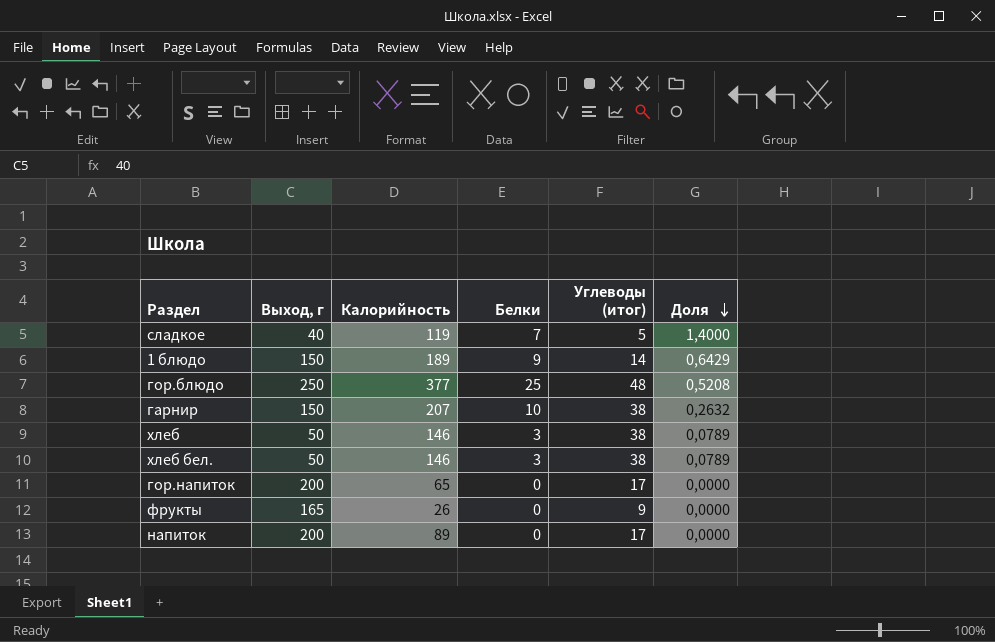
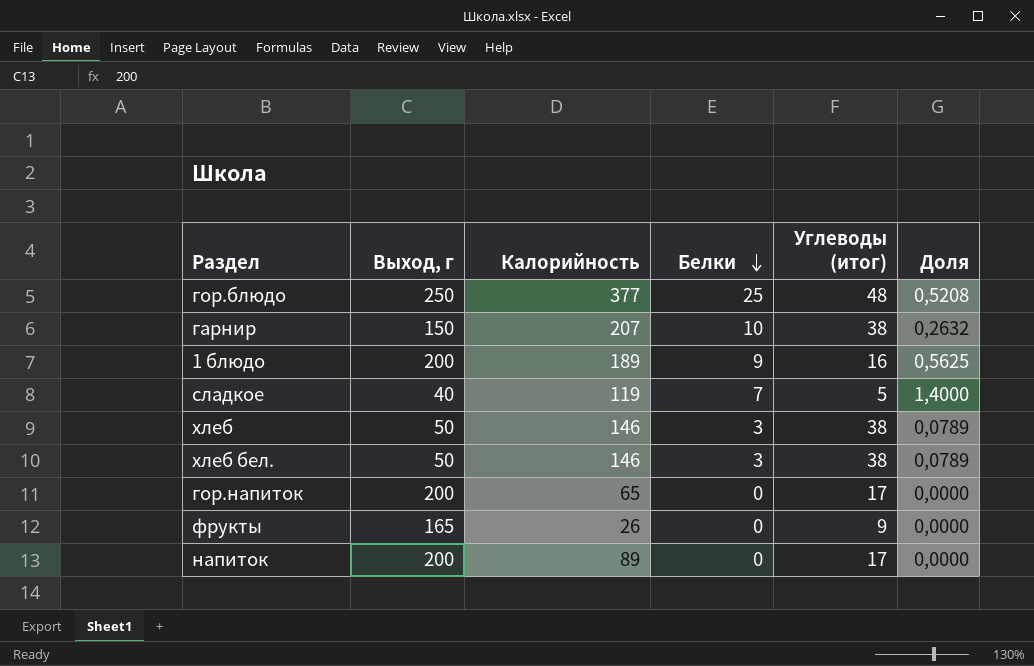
row order: Доля descending -> Белки descending
1 блюдо | Выход, г: 150 -> 200
1 блюдо | Углеводы (итог): 14 -> 16
1 блюдо | Доля: 0,6429 -> 0,5625

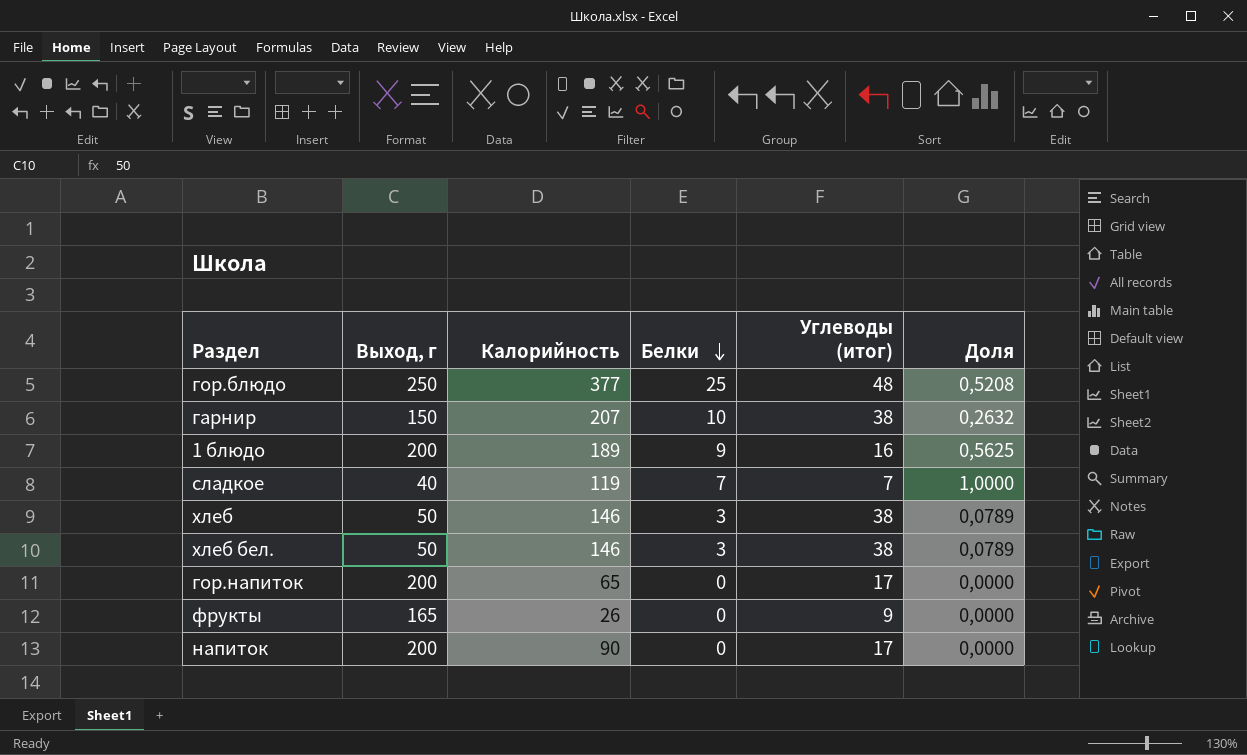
сладкое | Углеводы (итог): 5 -> 7
сладкое | Доля: 1,4000 -> 1,0000
напиток | Калорийность: 89 -> 90

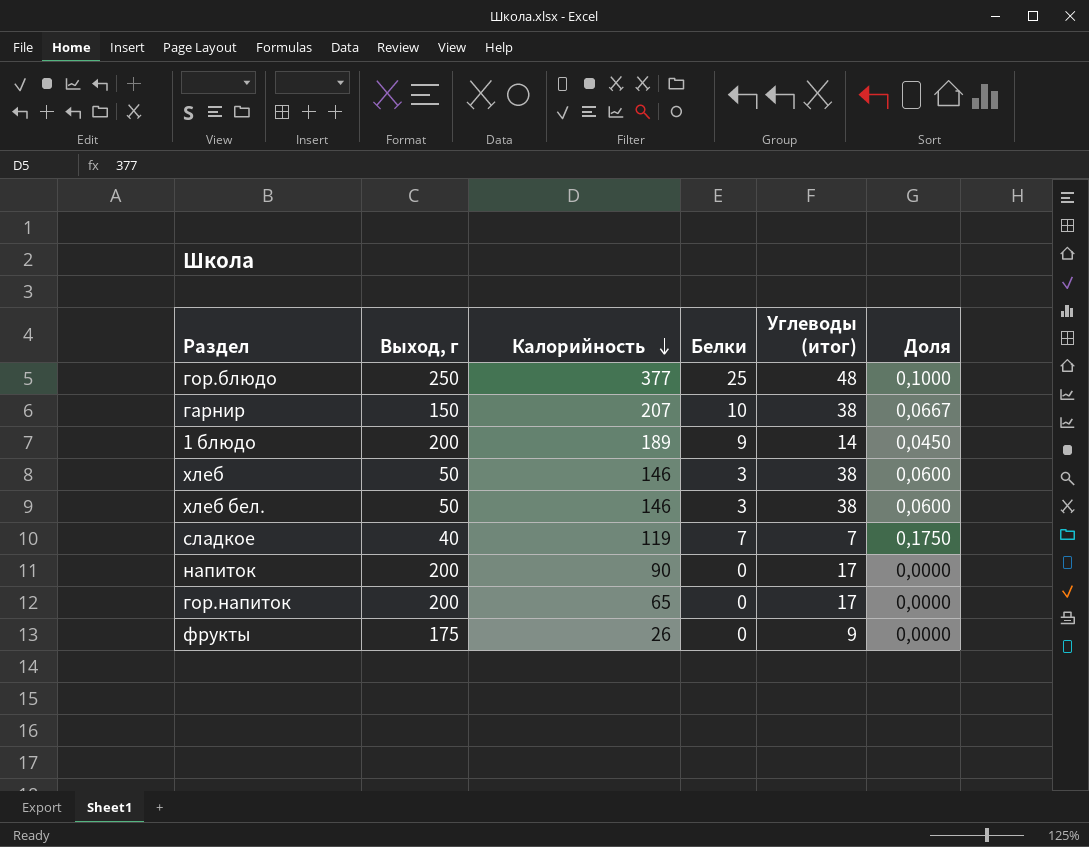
row order: Белки descending -> Калорийность descending
column Доля | formula: [Белки] / [Углеводы (итог)] -> [Белки] / [Выход, г]
1 блюдо | Углеводы (итог): 16 -> 14
фрукты | Выход, г: 165 -> 175

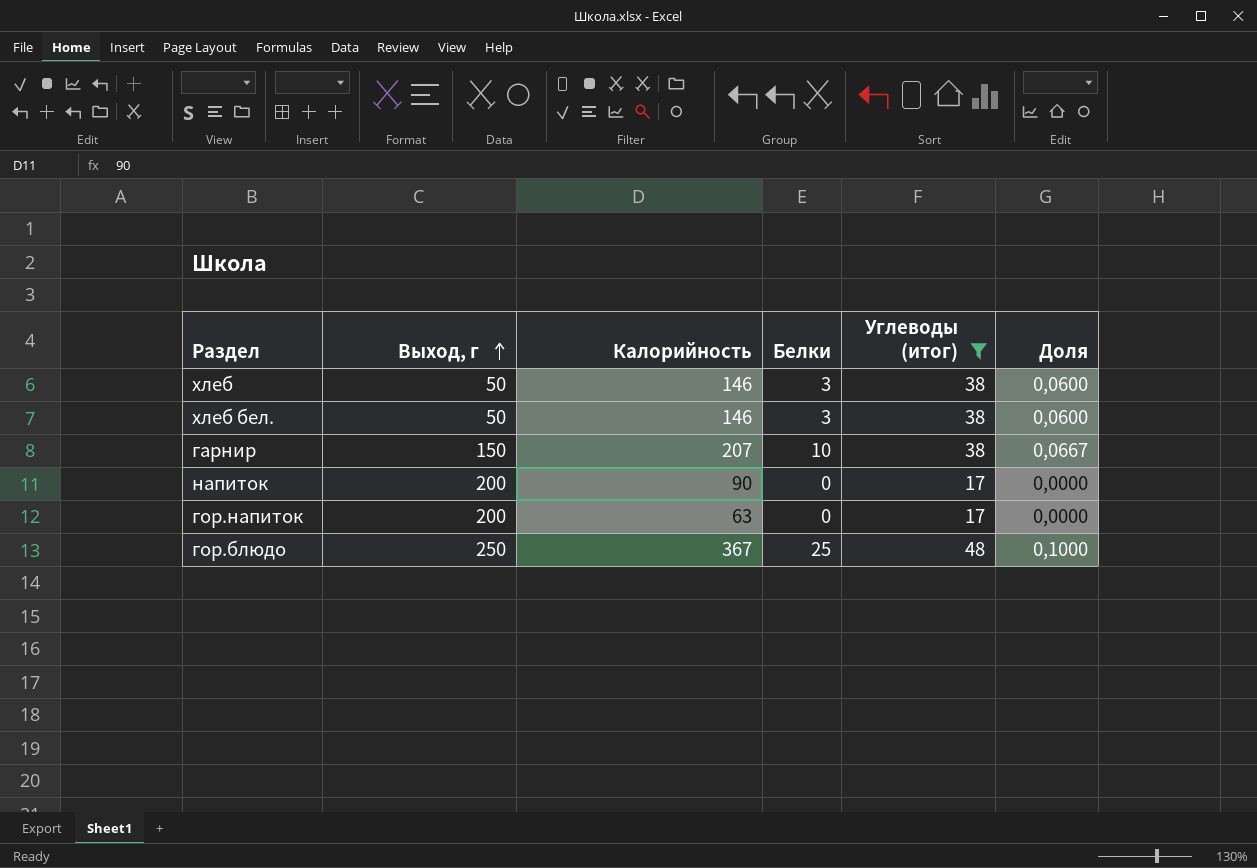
filter: none -> Углеводы (итог) >= 17
row order: Калорийность descending -> Выход, г ascending
гор.напиток | Калорийность: 65 -> 63
гор.блюдо | Калорийность: 377 -> 367

